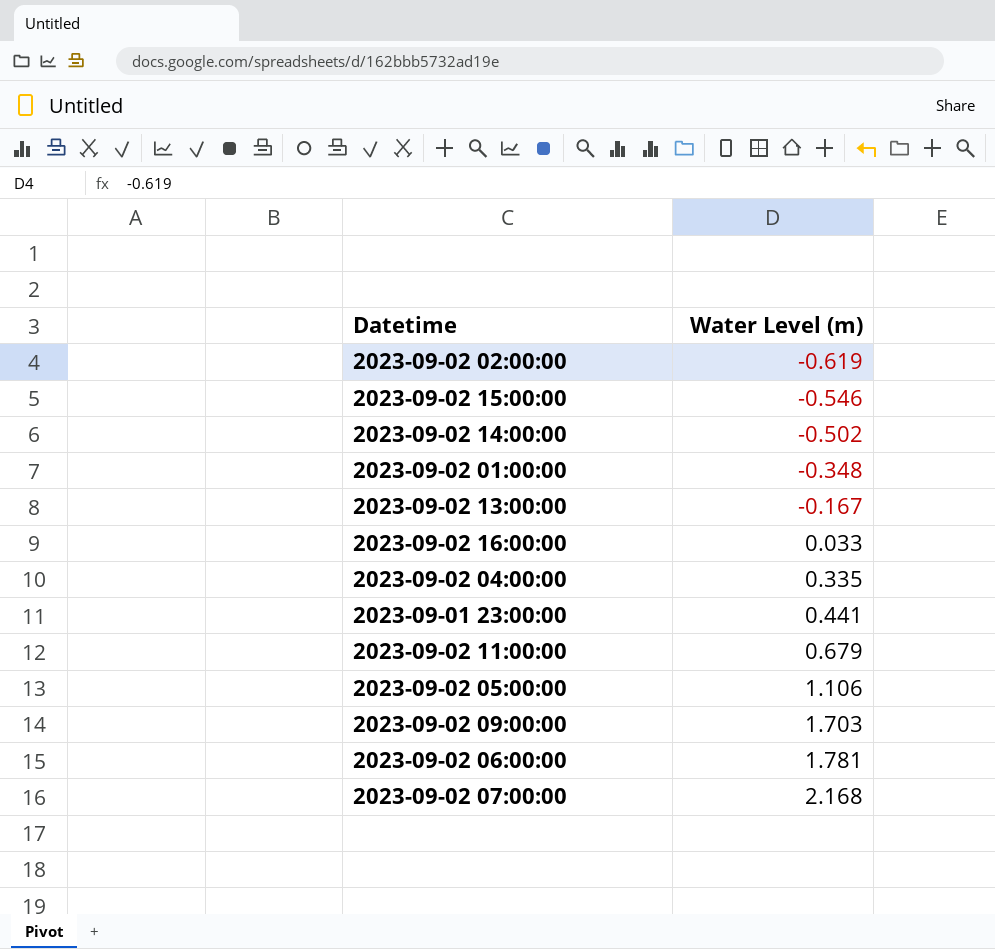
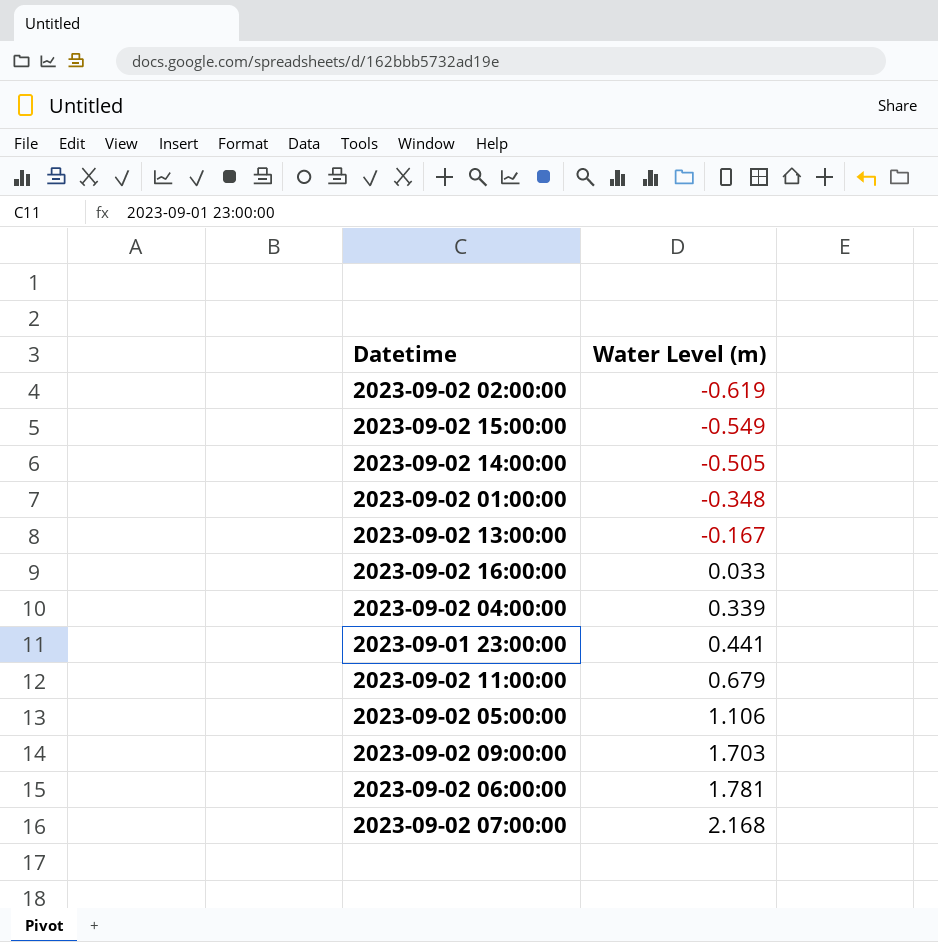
2023-09-02 15:00:00 | Water Level (m): -0.546 -> -0.549
2023-09-02 14:00:00 | Water Level (m): -0.502 -> -0.505
2023-09-02 04:00:00 | Water Level (m): 0.335 -> 0.339

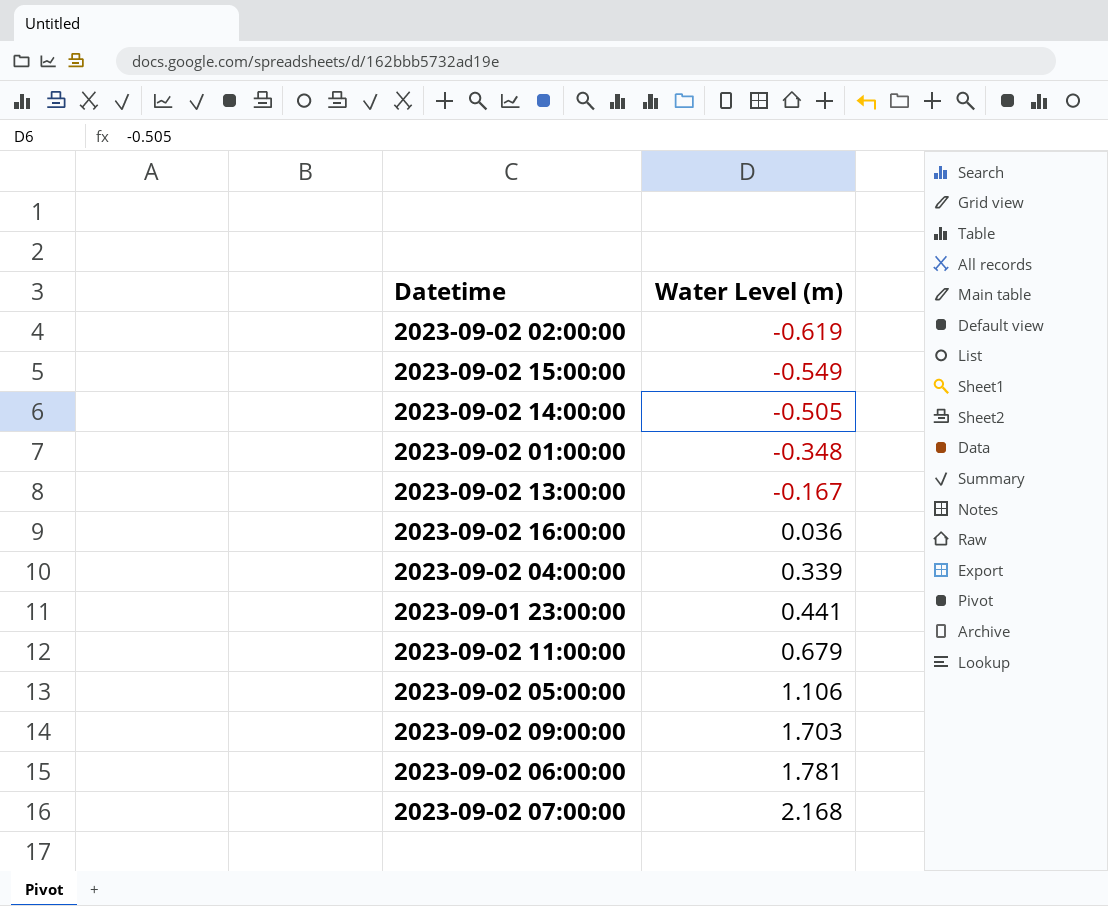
2023-09-02 16:00:00 | Water Level (m): 0.033 -> 0.036

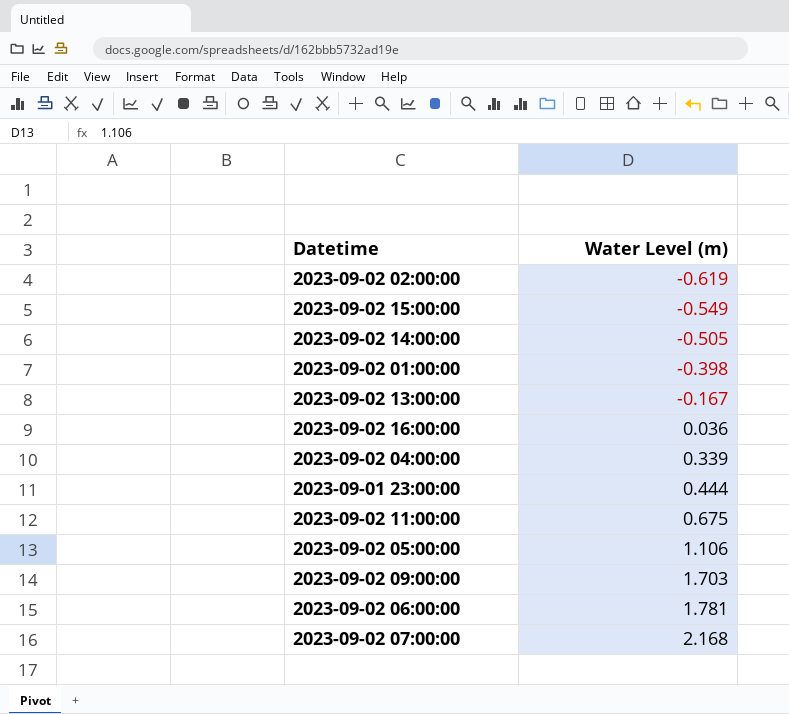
2023-09-02 01:00:00 | Water Level (m): -0.348 -> -0.398
2023-09-01 23:00:00 | Water Level (m): 0.441 -> 0.444
2023-09-02 11:00:00 | Water Level (m): 0.679 -> 0.675

